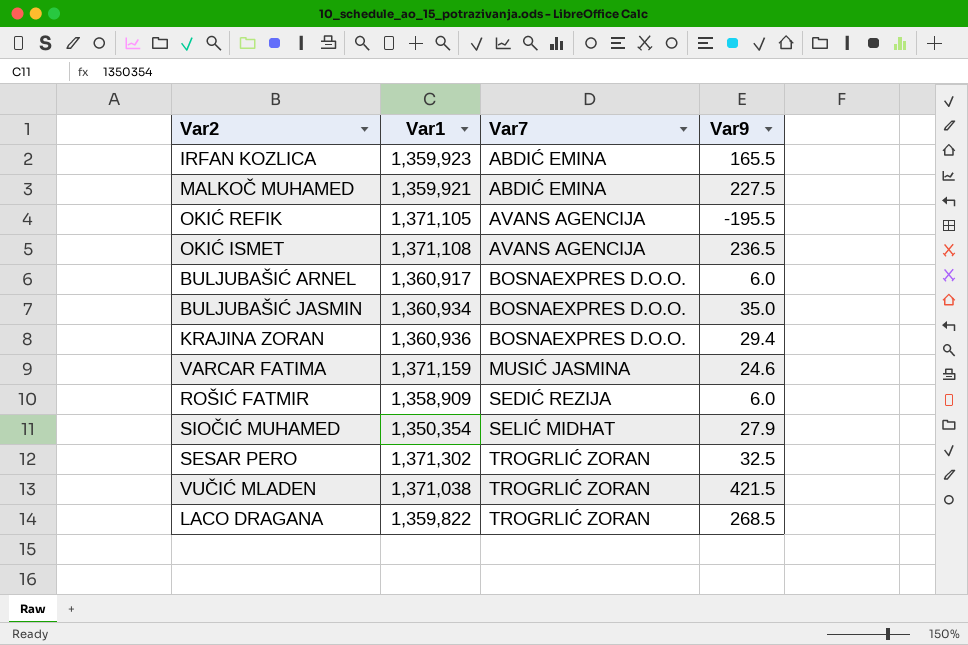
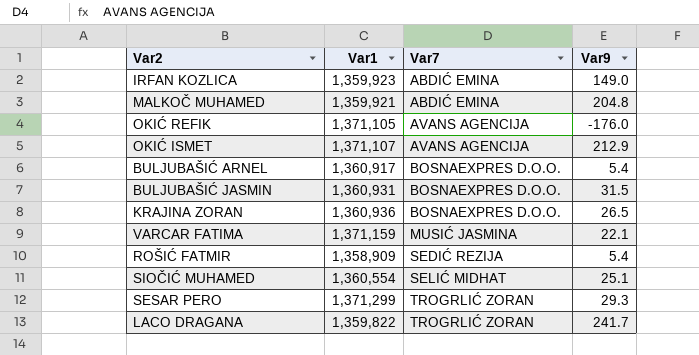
row VUČIĆ MLADEN: 1,371,038 | TROGRLIĆ ZORAN | 421.5 -> none
IRFAN KOZLICA | Var9: 165.5 -> 149.0
MALKOČ MUHAMED | Var9: 227.5 -> 204.8
OKIĆ REFIK | Var9: -195.5 -> -176.0
OKIĆ ISMET | Var1: 1,371,108 -> 1,371,107
OKIĆ ISMET | Var9: 236.5 -> 212.9
BULJUBAŠIĆ ARNEL | Var9: 6.0 -> 5.4
BULJUBAŠIĆ JASMIN | Var1: 1,360,934 -> 1,360,931
BULJUBAŠIĆ JASMIN | Var9: 35.0 -> 31.5
KRAJINA ZORAN | Var9: 29.4 -> 26.5
VARCAR FATIMA | Var9: 24.6 -> 22.1
ROŠIĆ FATMIR | Var9: 6.0 -> 5.4
SIOČIĆ MUHAMED | Var1: 1,350,354 -> 1,360,554
SIOČIĆ MUHAMED | Var9: 27.9 -> 25.1
SESAR PERO | Var1: 1,371,302 -> 1,371,299
SESAR PERO | Var9: 32.5 -> 29.3
LACO DRAGANA | Var9: 268.5 -> 241.7

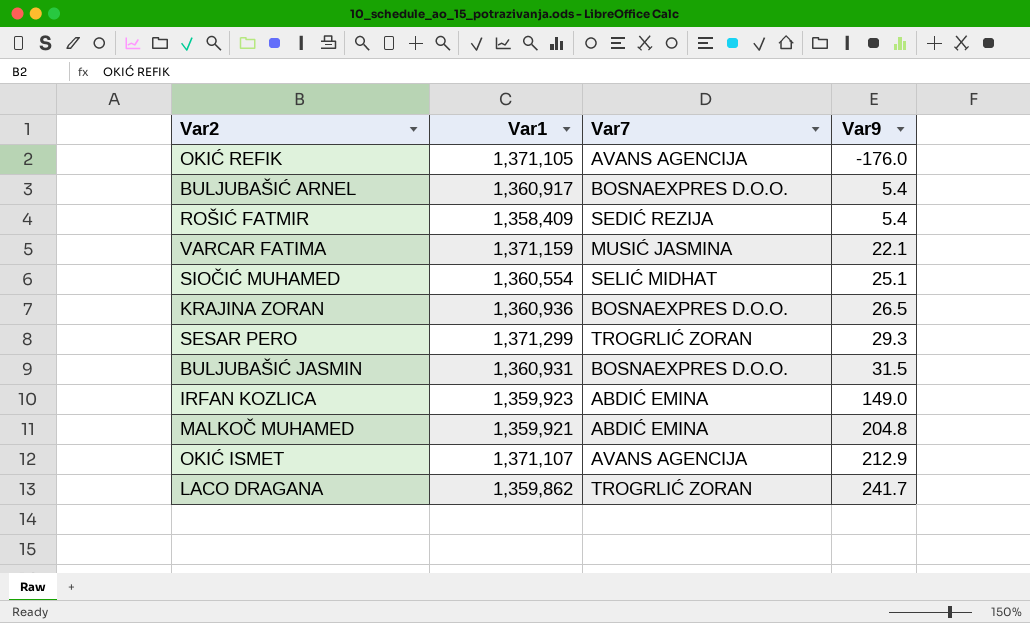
row order: Var7 ascending -> Var9 ascending
ROŠIĆ FATMIR | Var1: 1,358,909 -> 1,358,409
LACO DRAGANA | Var1: 1,359,822 -> 1,359,862

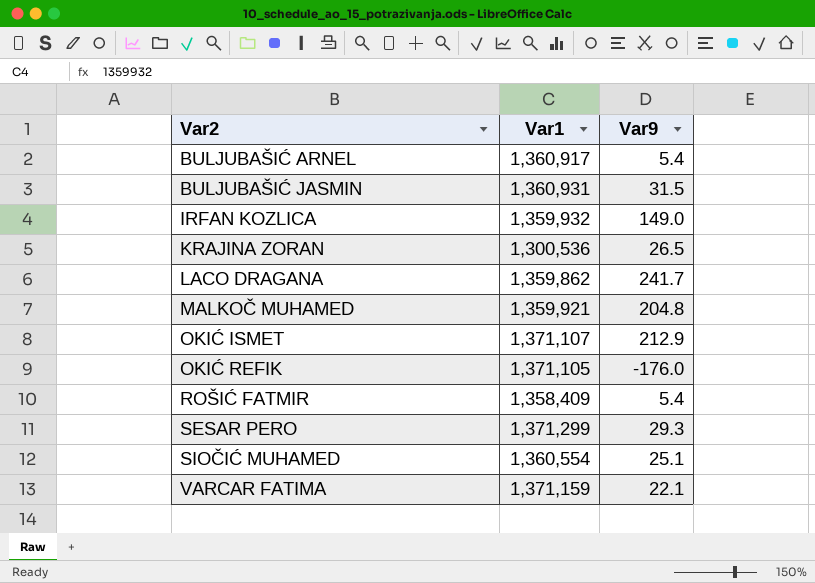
row order: Var9 ascending -> Var2 ascending
column Var7 | position: 3 -> none
IRFAN KOZLICA | Var1: 1,359,923 -> 1,359,932
KRAJINA ZORAN | Var1: 1,360,936 -> 1,300,536

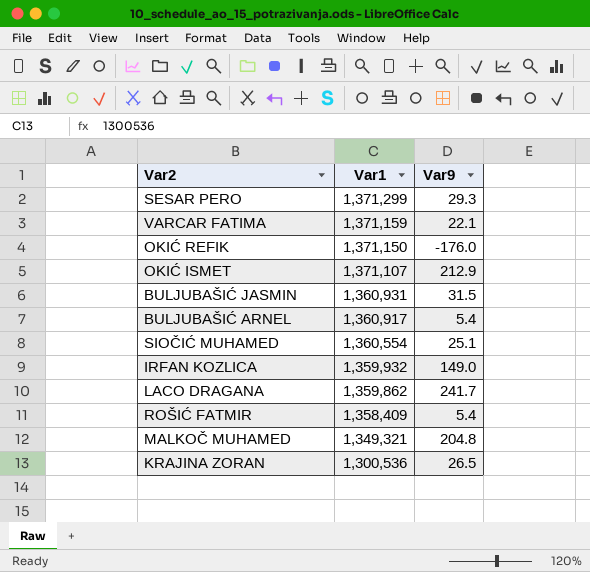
row order: Var2 ascending -> Var1 descending
OKIĆ REFIK | Var1: 1,371,105 -> 1,371,150
MALKOČ MUHAMED | Var1: 1,359,921 -> 1,349,321

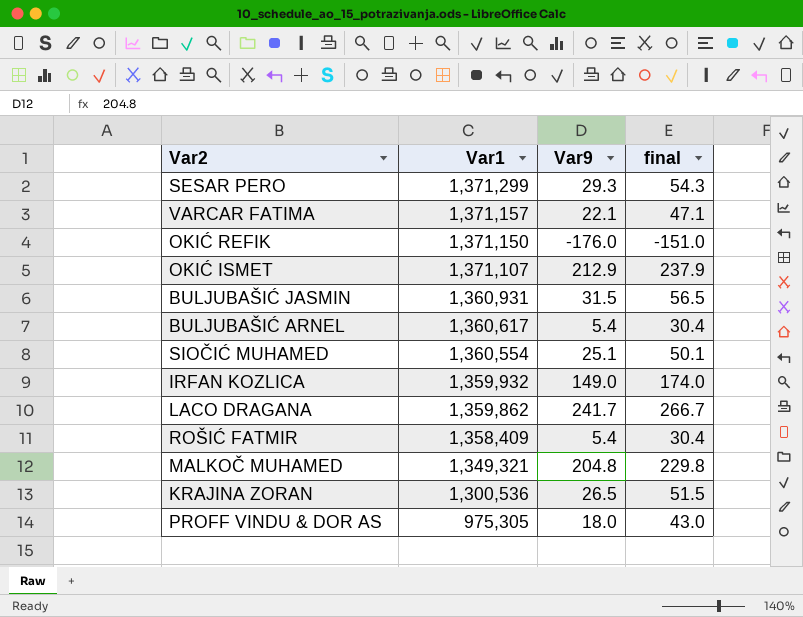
column final | formula: none -> [Var9] + 25
VARCAR FATIMA | Var1: 1,371,159 -> 1,371,157
BULJUBAŠIĆ ARNEL | Var1: 1,360,917 -> 1,360,617
row PROFF VINDU & DOR AS: none -> 975,305 | 18.0 | 43.0

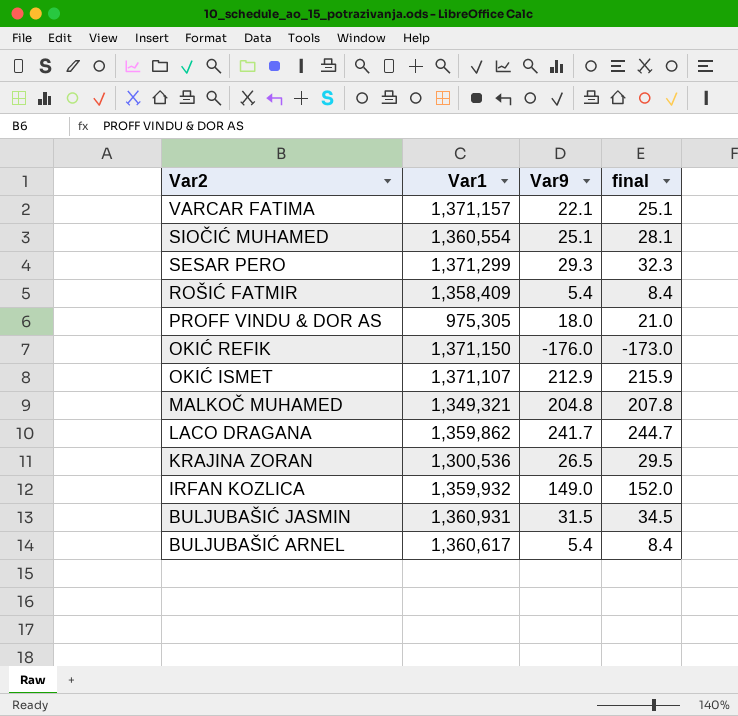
row order: Var1 descending -> Var2 descending
column final | formula: [Var9] + 25 -> [Var9] + 3

